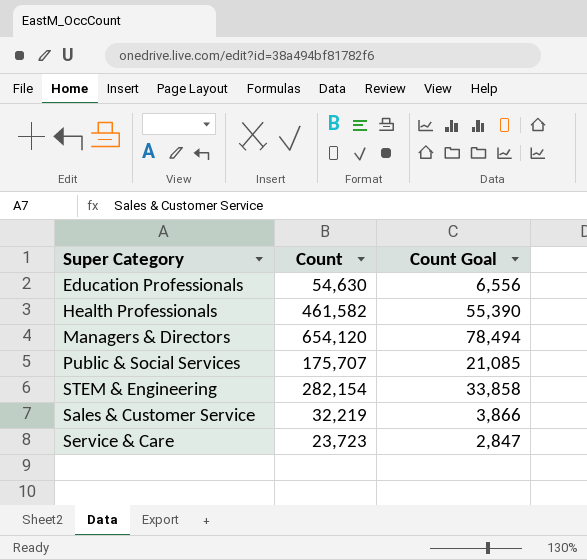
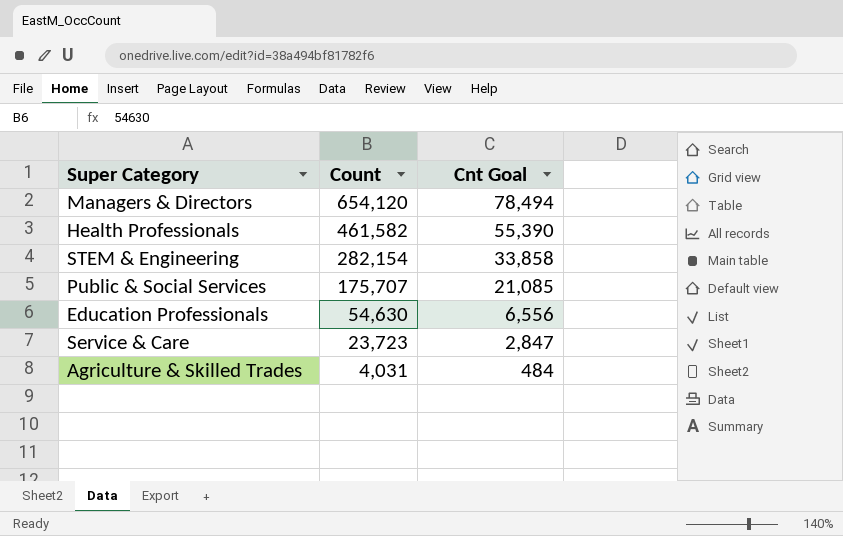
row order: none -> Count descending
column name: Count Goal -> Cnt Goal
row Sales & Customer Service: 32,219 | 3,866 -> none
row Agriculture & Skilled Trades: none -> 4,031 | 484

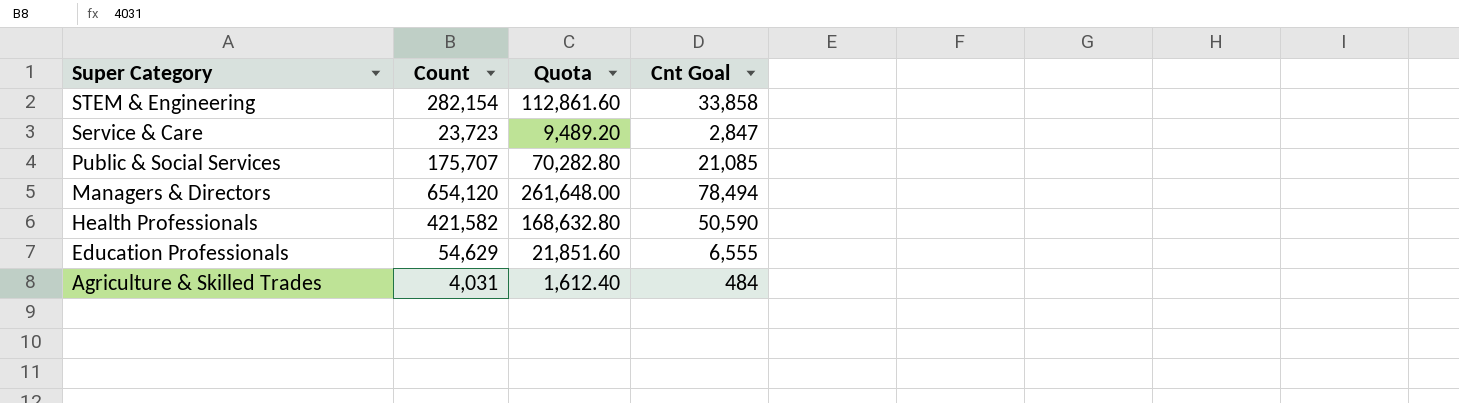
row order: Count descending -> Super Category descending
column Quota | formula: none -> [Count] * 0.4
Health Professionals | Count: 461,582 -> 421,582
Health Professionals | Cnt Goal: 55,390 -> 50,590
Education Professionals | Count: 54,630 -> 54,629
Education Professionals | Cnt Goal: 6,556 -> 6,555

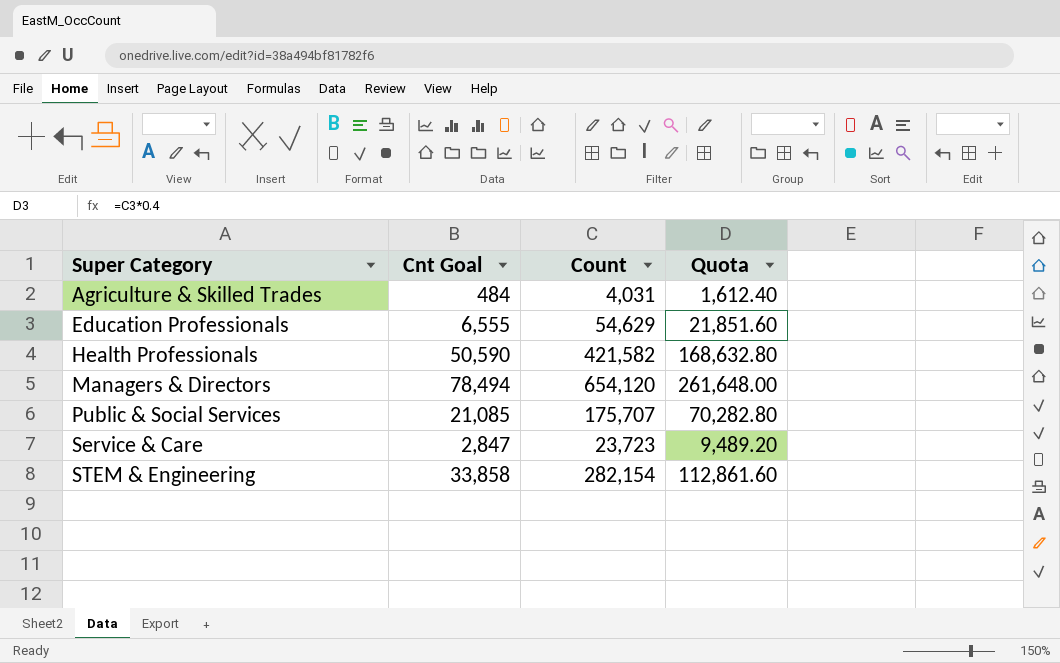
row order: Super Category descending -> Super Category ascending
column Cnt Goal | position: 4 -> 2

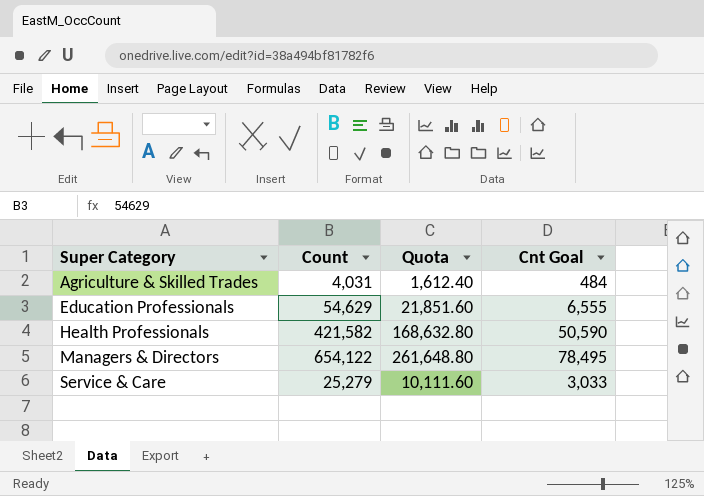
column Cnt Goal | position: 2 -> 4
row Public & Social Services: 21,085 | 175,707 | 70,282.80 -> none
row STEM & Engineering: 33,858 | 282,154 | 112,861.60 -> none
Managers & Directors | Count: 654,120 -> 654,122
Managers & Directors | Quota: 261,648.00 -> 261,648.80
Managers & Directors | Cnt Goal: 78,494 -> 78,495
Service & Care | Count: 23,723 -> 25,279
Service & Care | Quota: 9,489.20 -> 10,111.60
Service & Care | Cnt Goal: 2,847 -> 3,033

